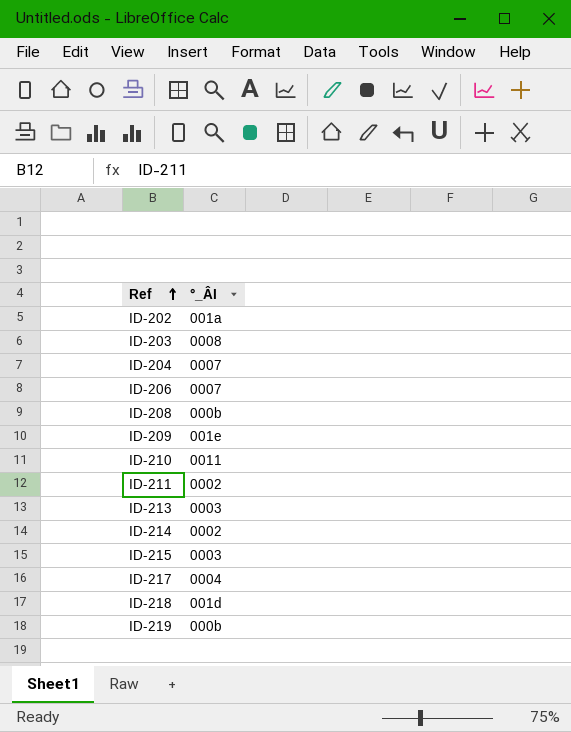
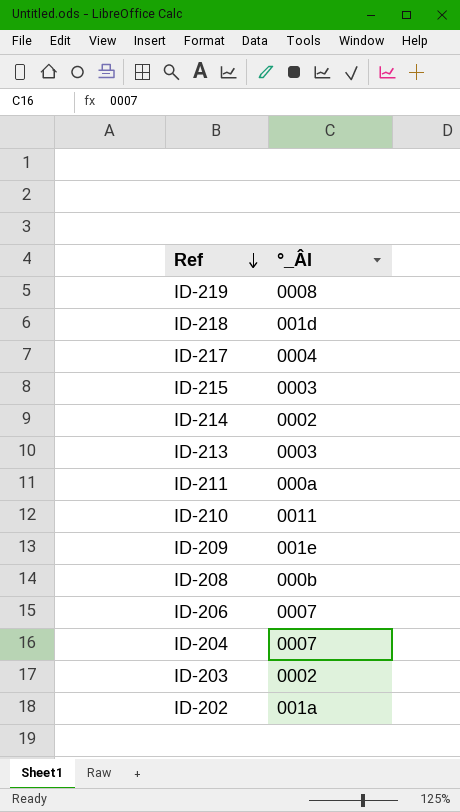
row order: Ref ascending -> Ref descending
ID-219 | °_ÂI: 000b -> 0008
ID-211 | °_ÂI: 0002 -> 000a
ID-203 | °_ÂI: 0008 -> 0002

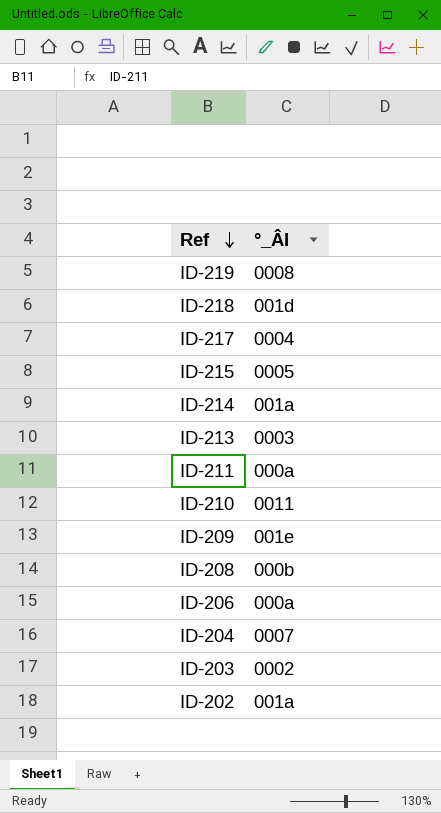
ID-215 | °_ÂI: 0003 -> 0005
ID-214 | °_ÂI: 0002 -> 001a
ID-206 | °_ÂI: 0007 -> 000a

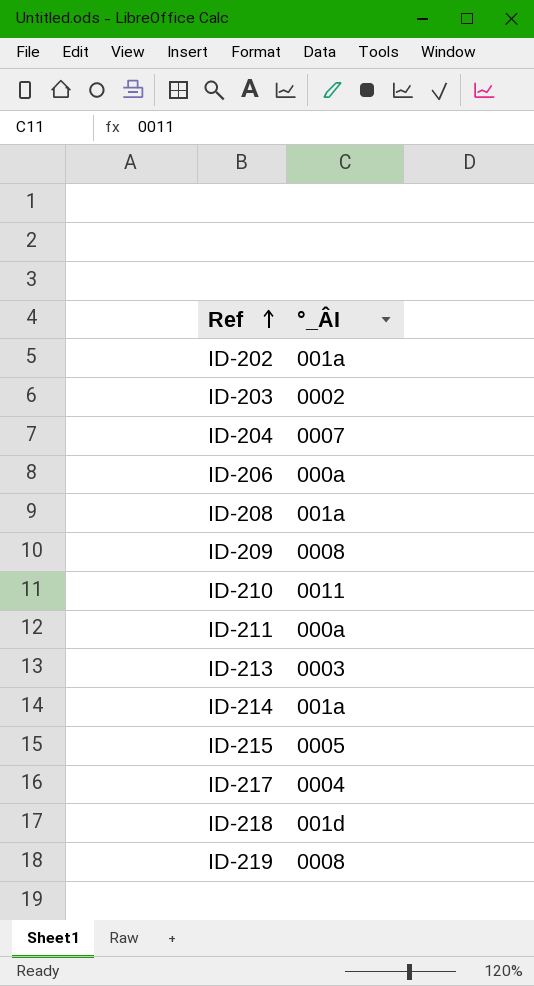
row order: Ref descending -> Ref ascending
ID-208 | °_ÂI: 000b -> 001a
ID-209 | °_ÂI: 001e -> 0008

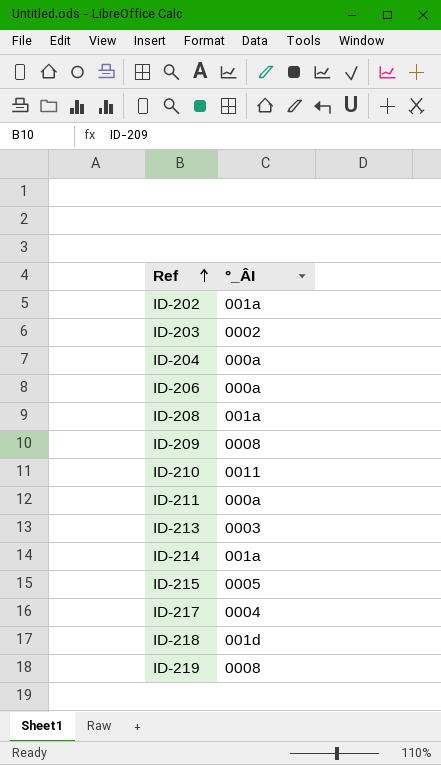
ID-204 | °_ÂI: 0007 -> 000a

